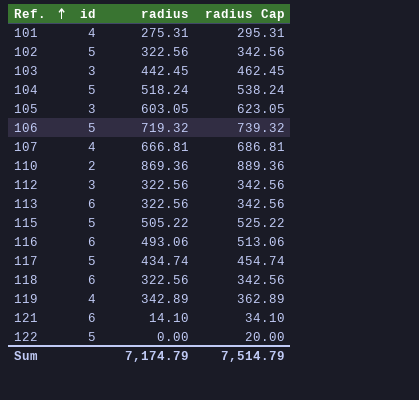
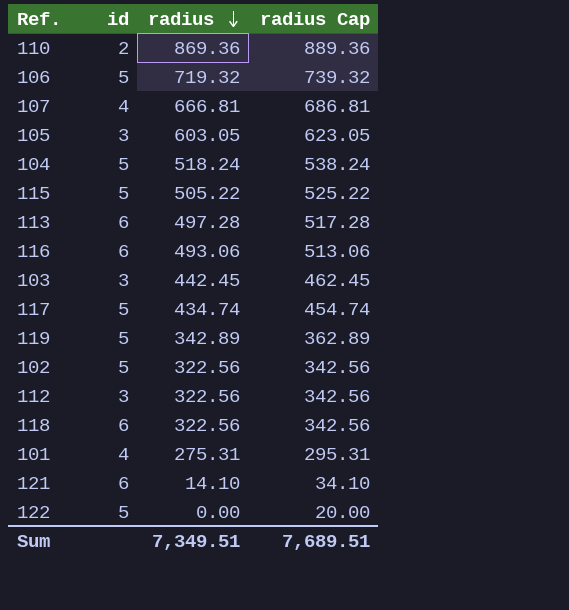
row order: Ref. ascending -> radius descending
113 | radius: 322.56 -> 497.28
113 | radius Cap: 342.56 -> 517.28
119 | id: 4 -> 5
Sum | radius: 7,174.79 -> 7,349.51
Sum | radius Cap: 7,514.79 -> 7,689.51

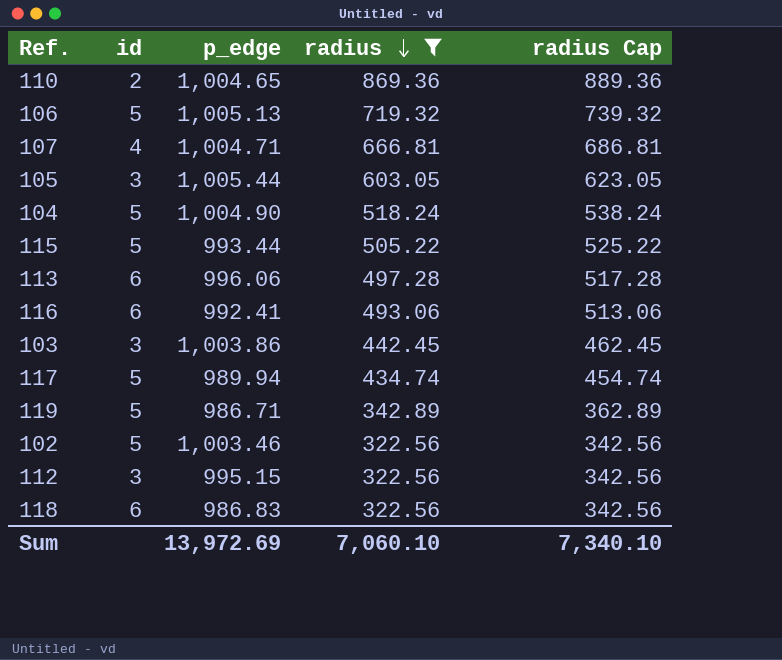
filter: none -> radius >= 322.56
column p_edge | position: none -> 3
Sum | radius: 7,349.51 -> 7,060.10
Sum | radius Cap: 7,689.51 -> 7,340.10

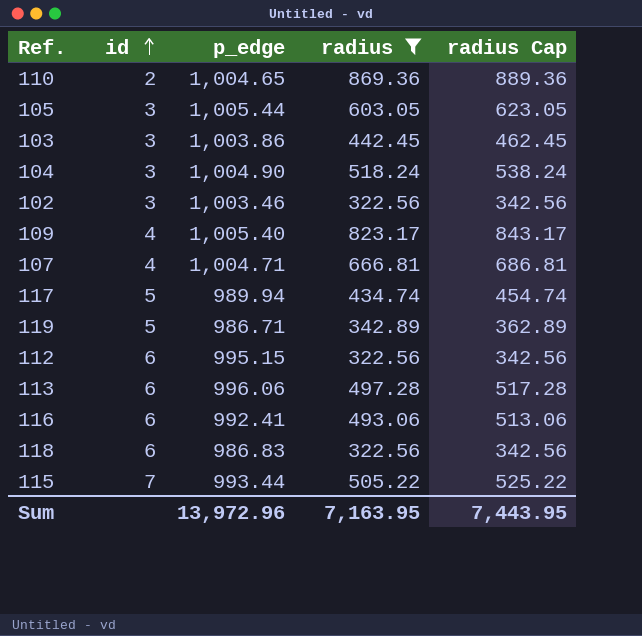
row order: radius descending -> id ascending
row 106: 5 | 1,005.13 | 719.32 | 739.32 -> none
104 | id: 5 -> 3
102 | id: 5 -> 3
row 109: none -> 4 | 1,005.40 | 823.17 | 843.17
112 | id: 3 -> 6
115 | id: 5 -> 7
Sum | p_edge: 13,972.69 -> 13,972.96
Sum | radius: 7,060.10 -> 7,163.95
Sum | radius Cap: 7,340.10 -> 7,443.95

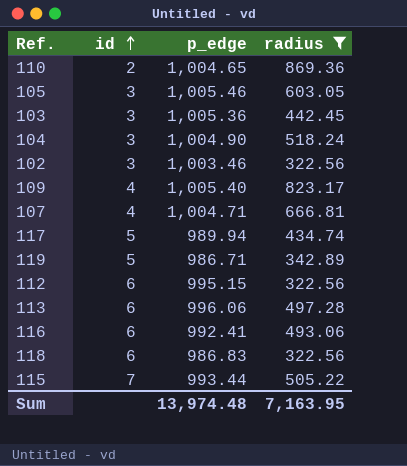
column radius Cap | formula: [radius] + 20 -> none
105 | p_edge: 1,005.44 -> 1,005.46
103 | p_edge: 1,003.86 -> 1,005.36
Sum | p_edge: 13,972.96 -> 13,974.48

